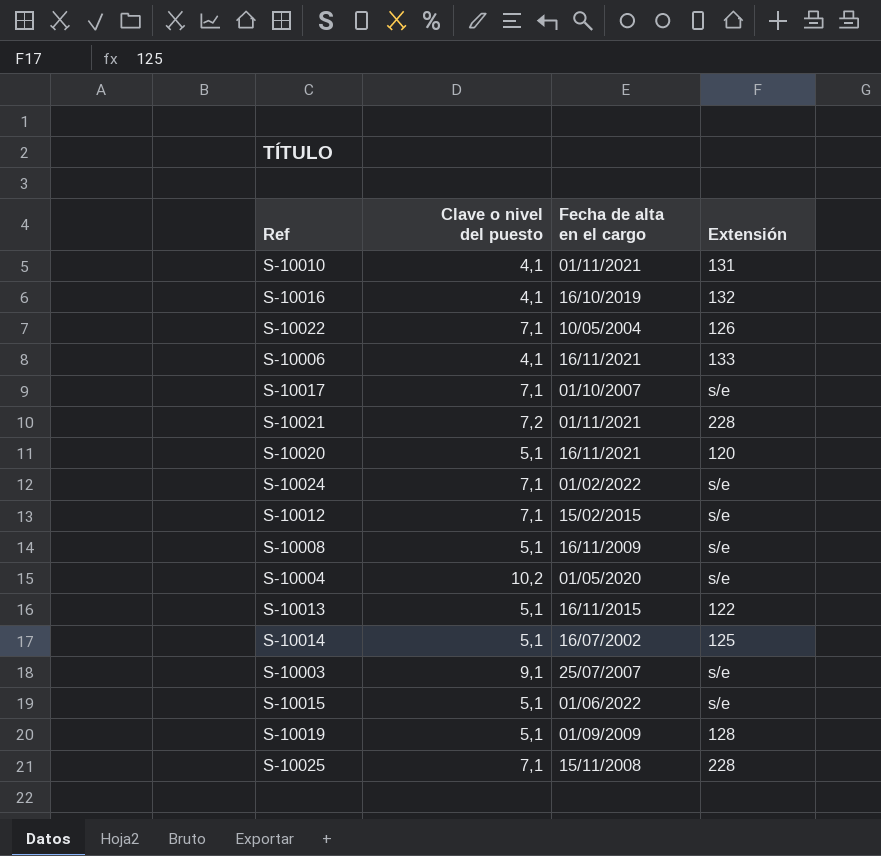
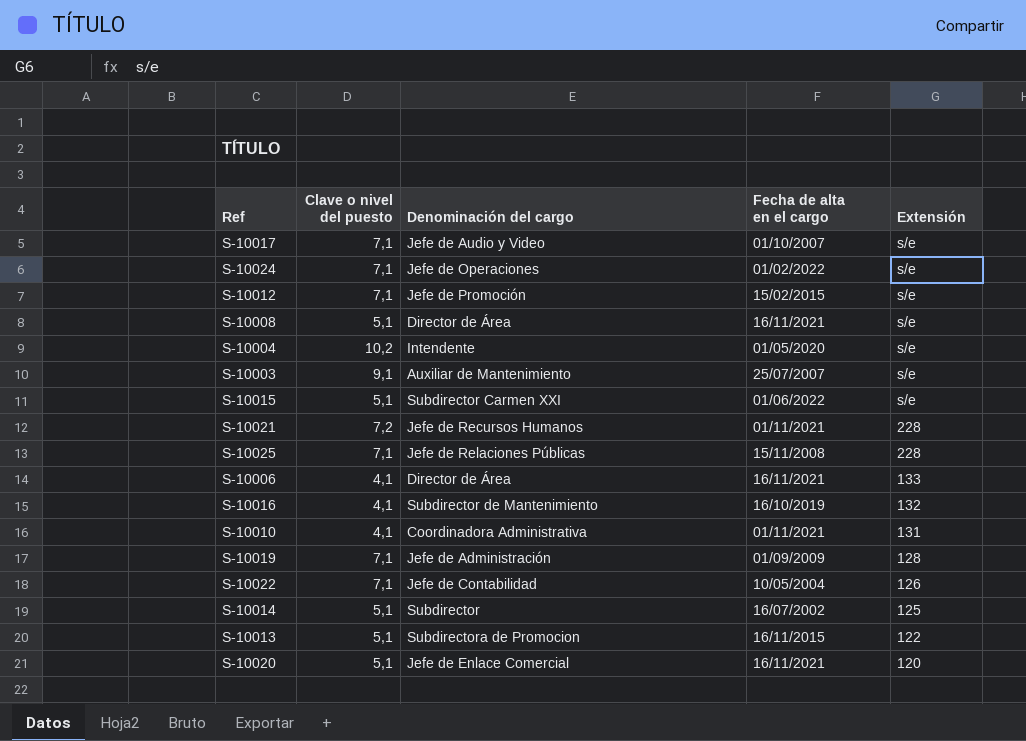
row order: none -> Extensión descending
column Denominación del cargo | position: none -> 3
S-10008 | Fecha de alta en el cargo: 16/11/2009 -> 16/11/2021
S-10019 | Clave o nivel del puesto: 5,1 -> 7,1

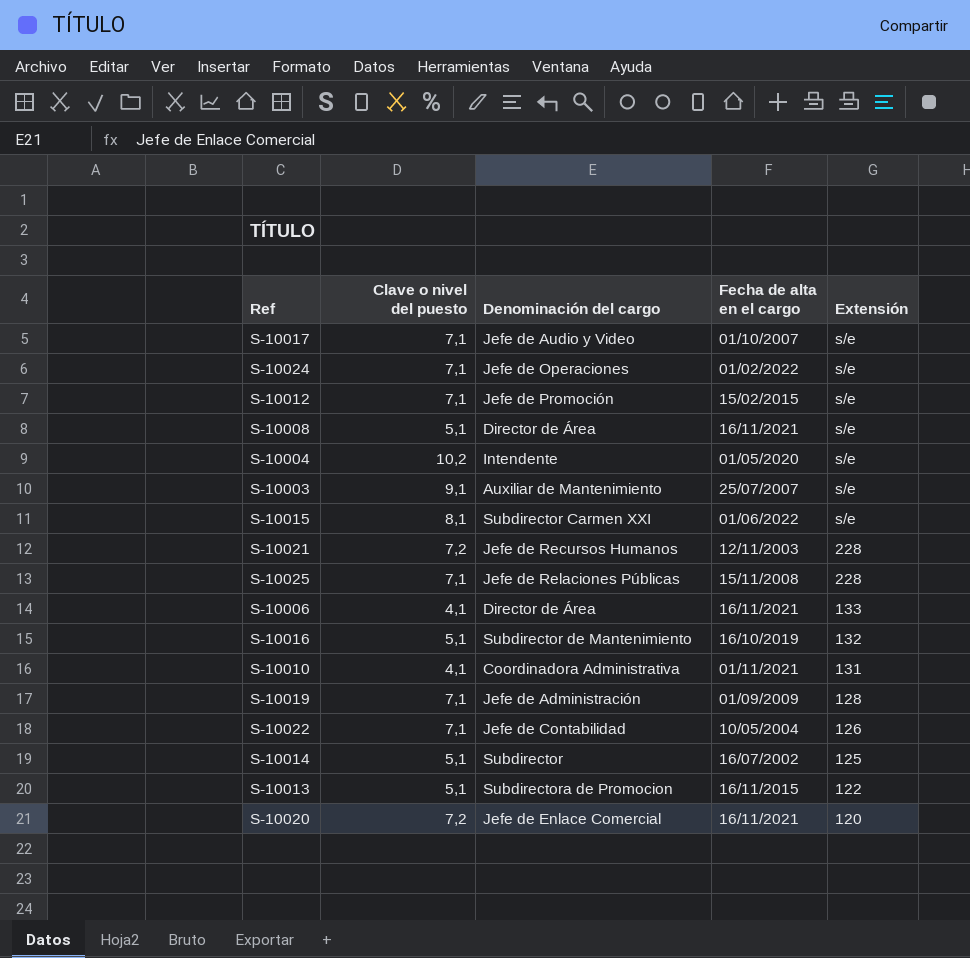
S-10015 | Clave o nivel del puesto: 5,1 -> 8,1
S-10021 | Fecha de alta en el cargo: 01/11/2021 -> 12/11/2003
S-10016 | Clave o nivel del puesto: 4,1 -> 5,1
S-10020 | Clave o nivel del puesto: 5,1 -> 7,2

